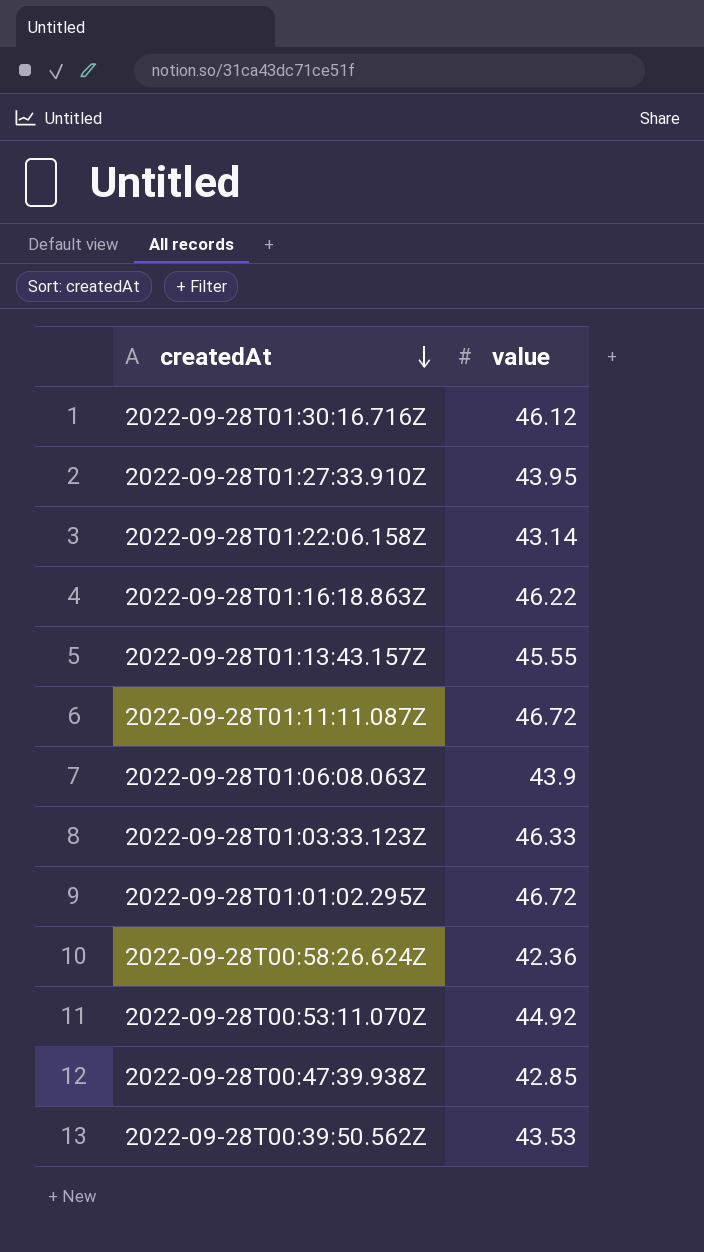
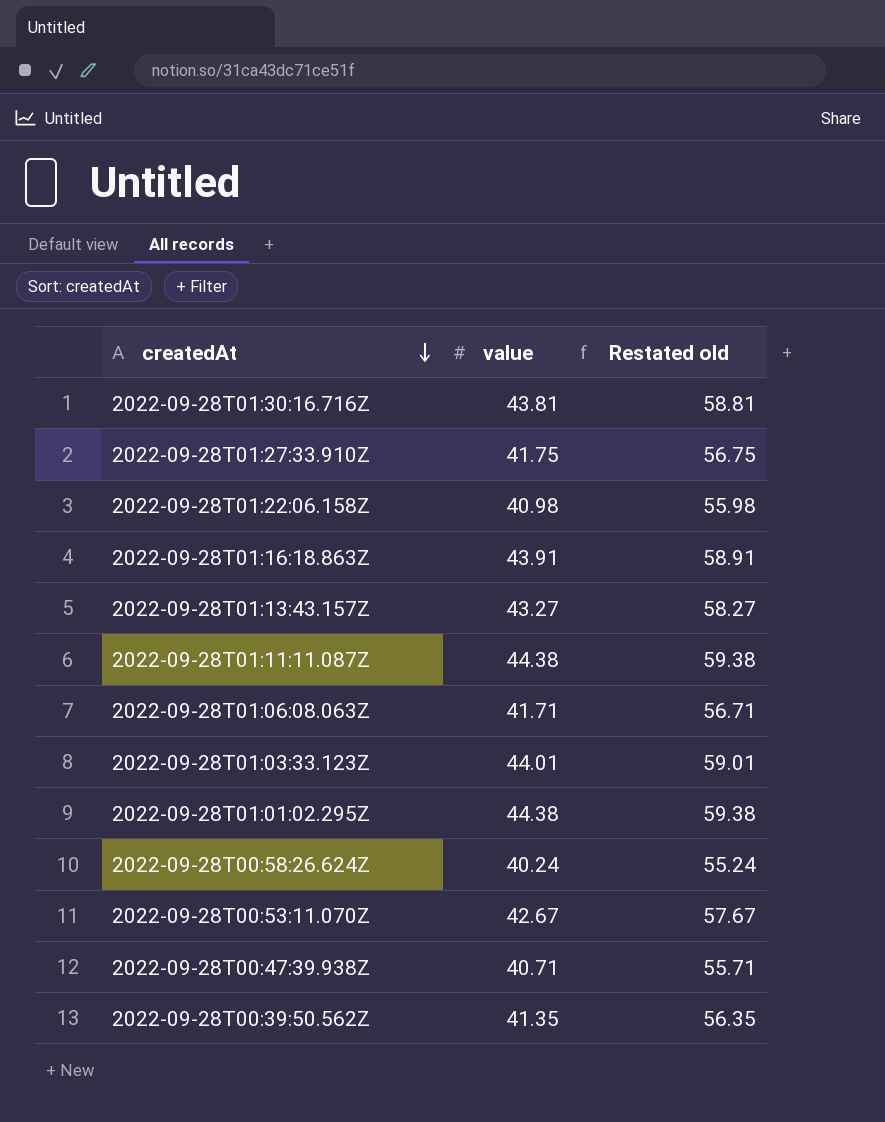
column Restated old | formula: none -> [value] + 15
2022-09-28T01:30:16.716Z | value: 46.12 -> 43.81
2022-09-28T01:27:33.910Z | value: 43.95 -> 41.75
2022-09-28T01:22:06.158Z | value: 43.14 -> 40.98
2022-09-28T01:16:18.863Z | value: 46.22 -> 43.91
2022-09-28T01:13:43.157Z | value: 45.55 -> 43.27
2022-09-28T01:11:11.087Z | value: 46.72 -> 44.38
2022-09-28T01:06:08.063Z | value: 43.9 -> 41.71
2022-09-28T01:03:33.123Z | value: 46.33 -> 44.01
2022-09-28T01:01:02.295Z | value: 46.72 -> 44.38
2022-09-28T00:58:26.624Z | value: 42.36 -> 40.24
2022-09-28T00:53:11.070Z | value: 44.92 -> 42.67
2022-09-28T00:47:39.938Z | value: 42.85 -> 40.71
2022-09-28T00:39:50.562Z | value: 43.53 -> 41.35

